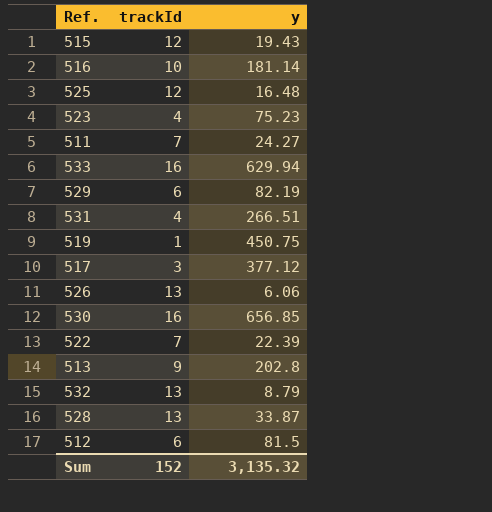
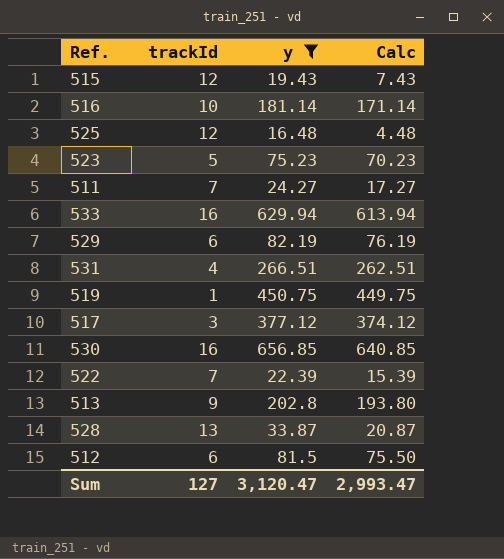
filter: none -> y >= 16.48
column Calc | formula: none -> [y] - [trackId]
523 | trackId: 4 -> 5
Sum | trackId: 152 -> 127
Sum | y: 3,135.32 -> 3,120.47

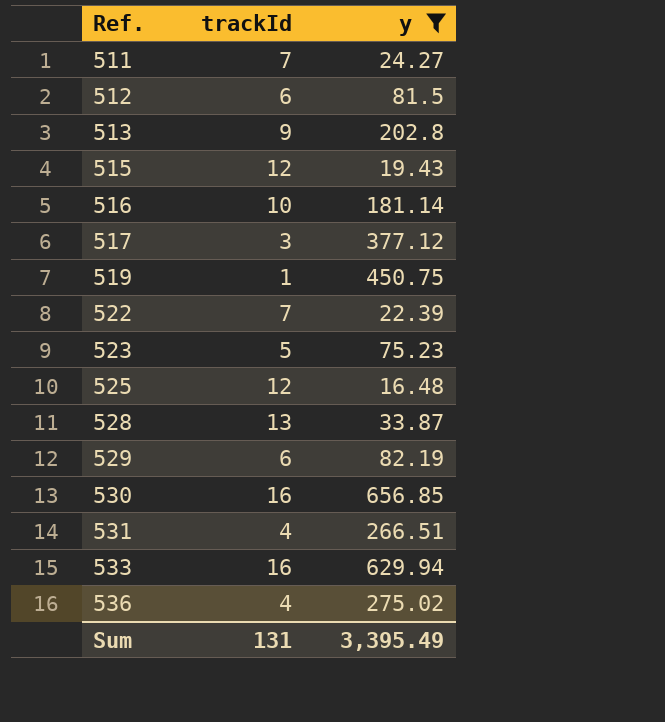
row order: none -> Ref. ascending
column Calc | formula: [y] - [trackId] -> none
row 536: none -> 4 | 275.02
Sum | trackId: 127 -> 131
Sum | y: 3,120.47 -> 3,395.49

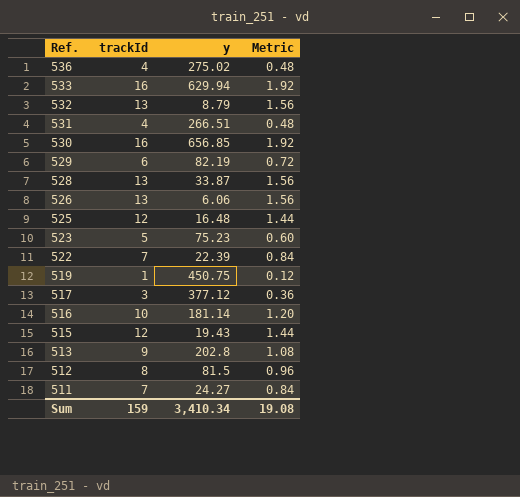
filter: y >= 16.48 -> none
row order: Ref. ascending -> Ref. descending
column Metric | formula: none -> [trackId] * 0.12
512 | trackId: 6 -> 8
Sum | trackId: 131 -> 159
Sum | y: 3,395.49 -> 3,410.34

